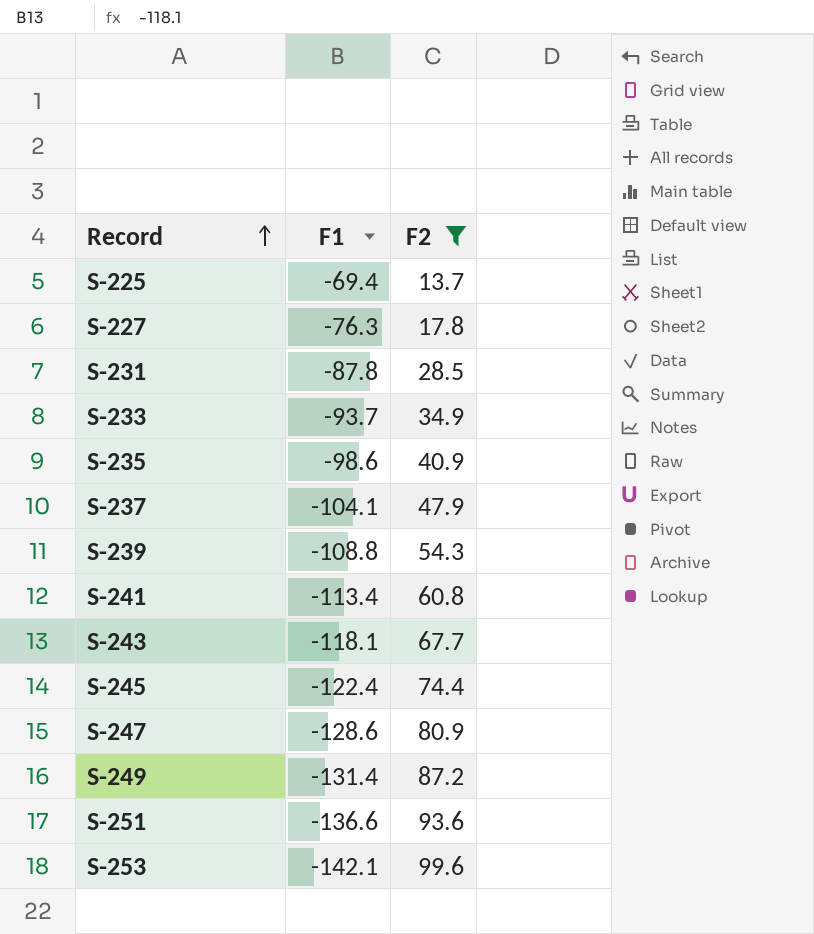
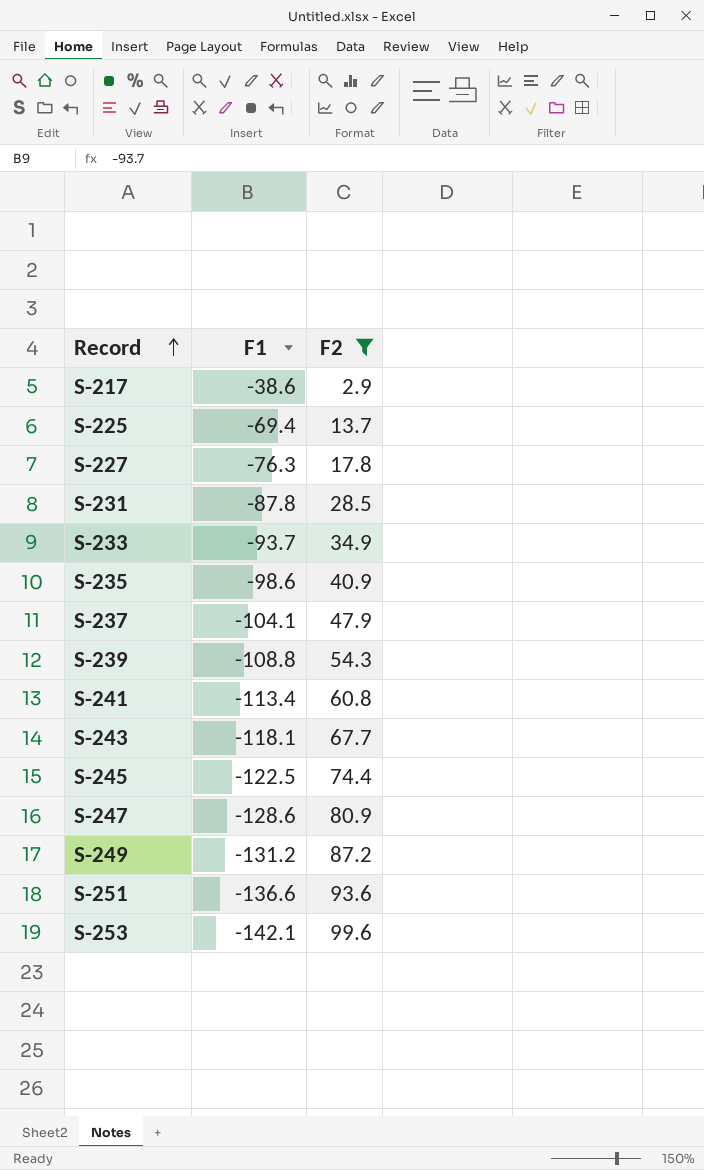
row S-217: none -> -38.6 | 2.9
S-245 | F1: -122.4 -> -122.5
S-249 | F1: -131.4 -> -131.2

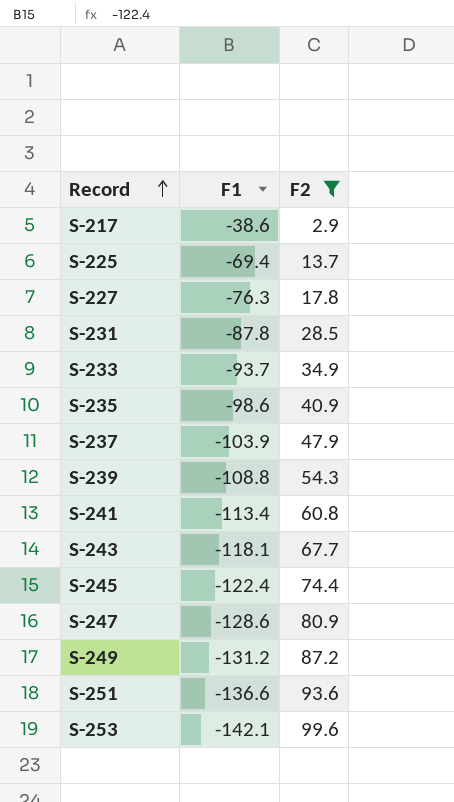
S-237 | F1: -104.1 -> -103.9
S-245 | F1: -122.5 -> -122.4

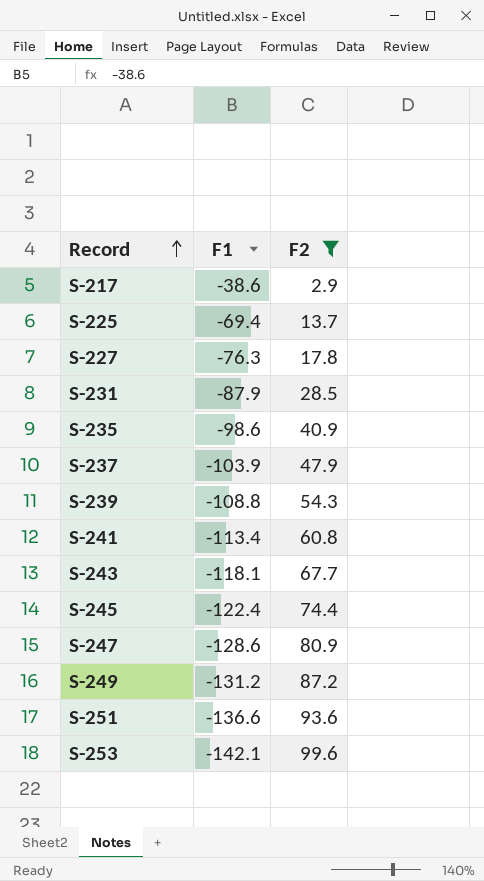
row S-233: -93.7 | 34.9 -> none
S-231 | F1: -87.8 -> -87.9

